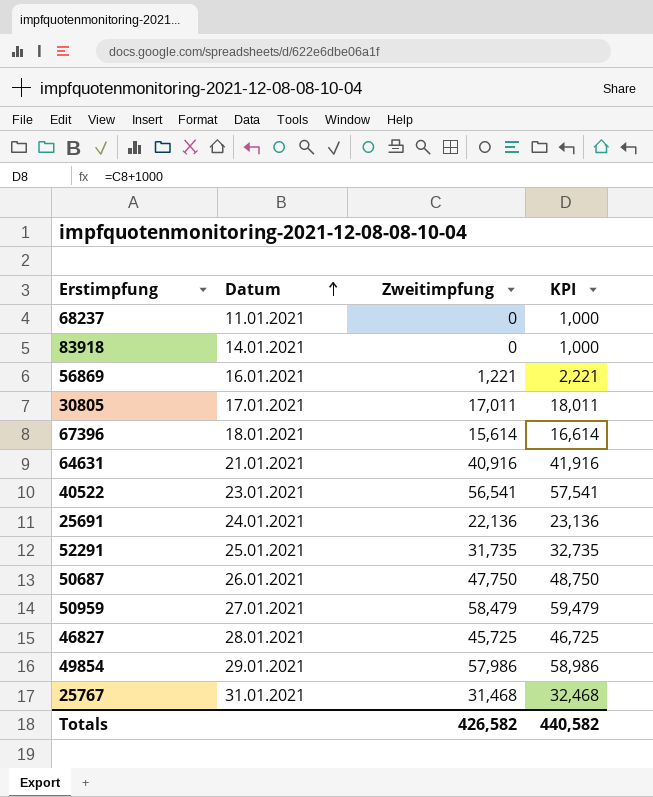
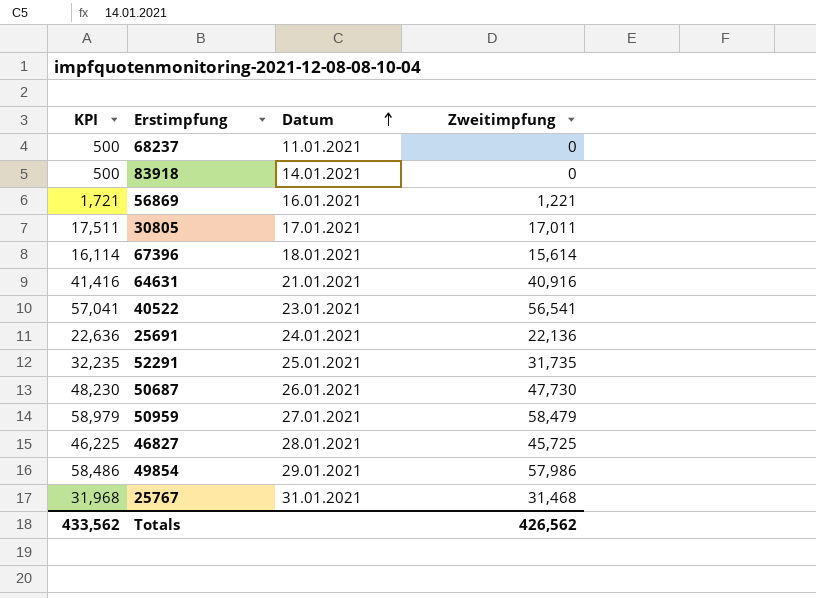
column KPI | formula: [Zweitimpfung] + 1000 -> [Zweitimpfung] + 500
column KPI | position: 4 -> 1
50687 | Zweitimpfung: 47,750 -> 47,730
Totals | KPI: 440,582 -> 433,562
Totals | Zweitimpfung: 426,582 -> 426,562

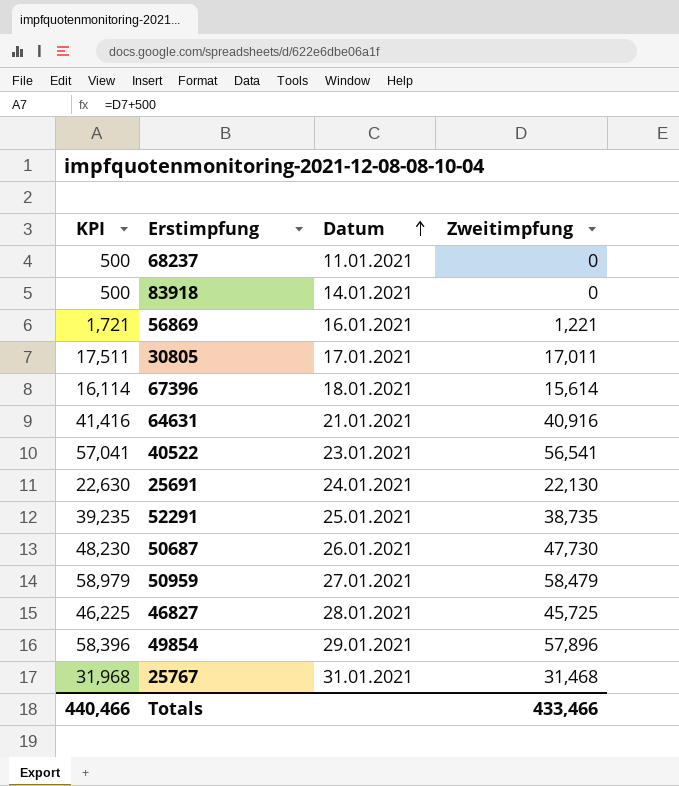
25691 | KPI: 22,636 -> 22,630
25691 | Zweitimpfung: 22,136 -> 22,130
52291 | KPI: 32,235 -> 39,235
52291 | Zweitimpfung: 31,735 -> 38,735
49854 | KPI: 58,486 -> 58,396
49854 | Zweitimpfung: 57,986 -> 57,896
Totals | KPI: 433,562 -> 440,466
Totals | Zweitimpfung: 426,562 -> 433,466

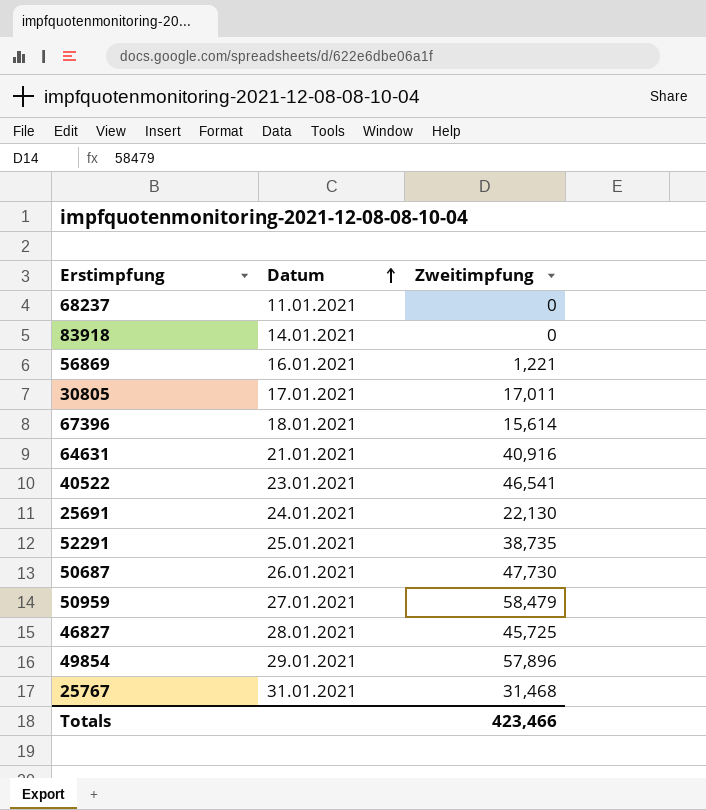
column KPI | formula: [Zweitimpfung] + 500 -> none
40522 | Zweitimpfung: 56,541 -> 46,541
Totals | Zweitimpfung: 433,466 -> 423,466

